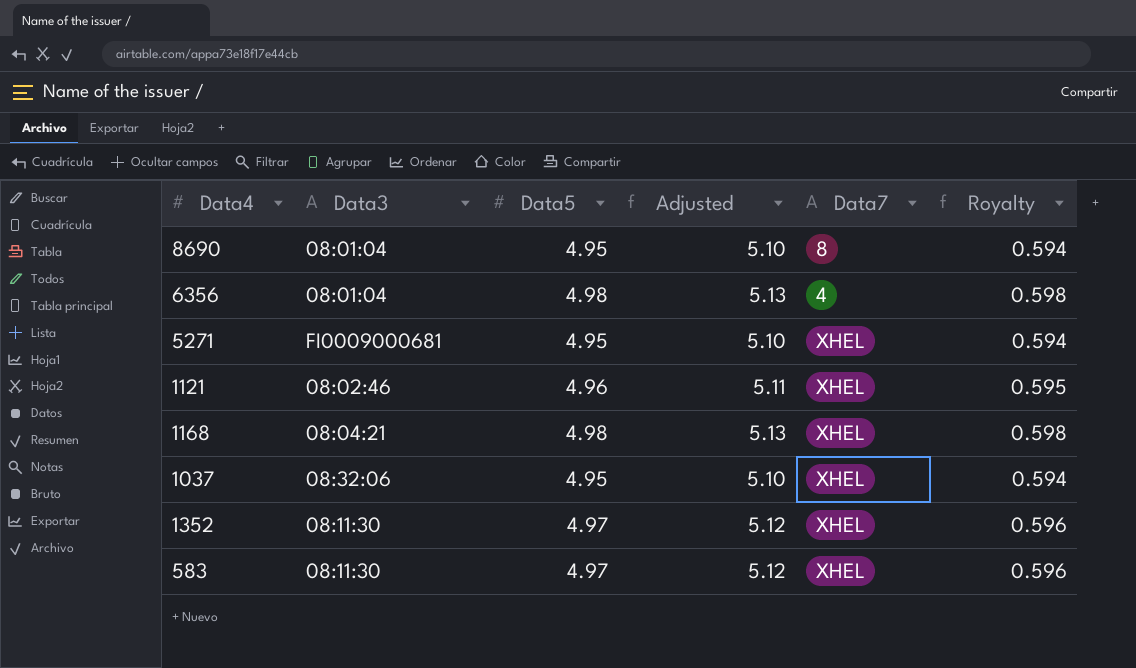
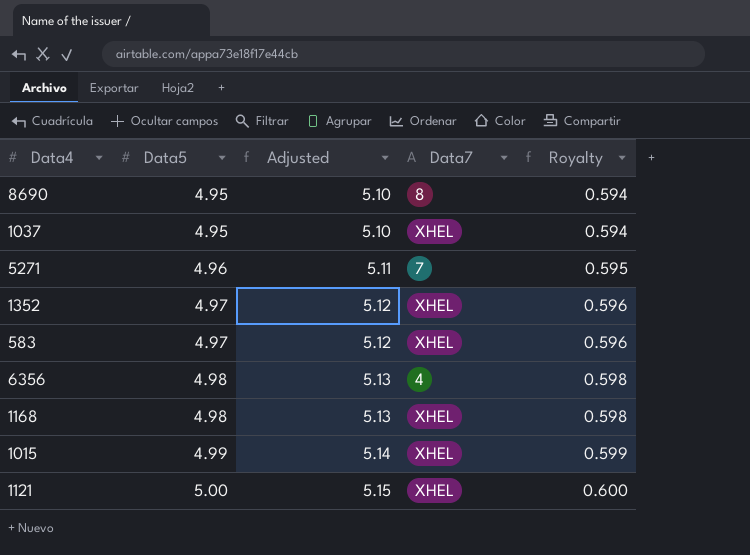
row order: none -> Data5 ascending
column Data3 | position: 2 -> none
5271 | Data5: 4.95 -> 4.96
5271 | Adjusted: 5.10 -> 5.11
5271 | Data7: XHEL -> 7
5271 | Royalty: 0.594 -> 0.595
row 1015: none -> 4.99 | 5.14 | XHEL | 0.599
1121 | Data5: 4.96 -> 5.00
1121 | Adjusted: 5.11 -> 5.15
1121 | Royalty: 0.595 -> 0.600

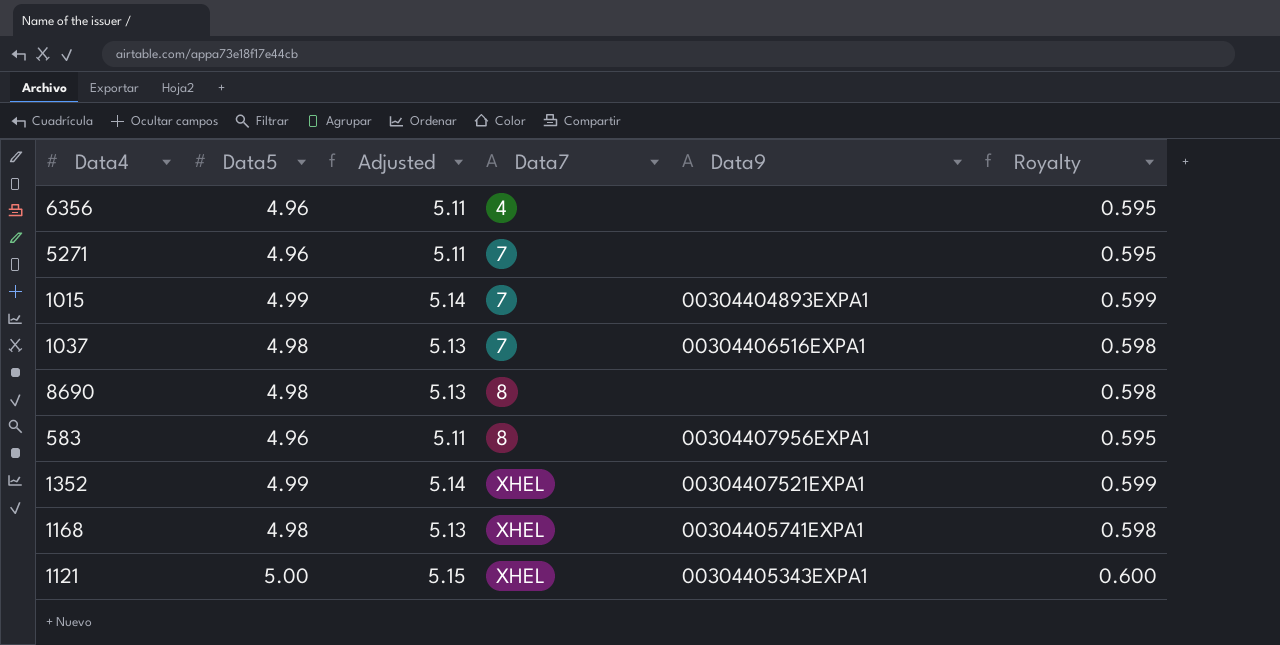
row order: Data5 ascending -> Data7 ascending
column Data9 | position: none -> 5
6356 | Data5: 4.98 -> 4.96
6356 | Adjusted: 5.13 -> 5.11
6356 | Royalty: 0.598 -> 0.595
1015 | Data7: XHEL -> 7
1037 | Data5: 4.95 -> 4.98
1037 | Adjusted: 5.10 -> 5.13
1037 | Data7: XHEL -> 7
1037 | Royalty: 0.594 -> 0.598
8690 | Data5: 4.95 -> 4.98
8690 | Adjusted: 5.10 -> 5.13
8690 | Royalty: 0.594 -> 0.598
583 | Data5: 4.97 -> 4.96
583 | Adjusted: 5.12 -> 5.11
583 | Data7: XHEL -> 8
583 | Royalty: 0.596 -> 0.595
1352 | Data5: 4.97 -> 4.99
1352 | Adjusted: 5.12 -> 5.14
1352 | Royalty: 0.596 -> 0.599

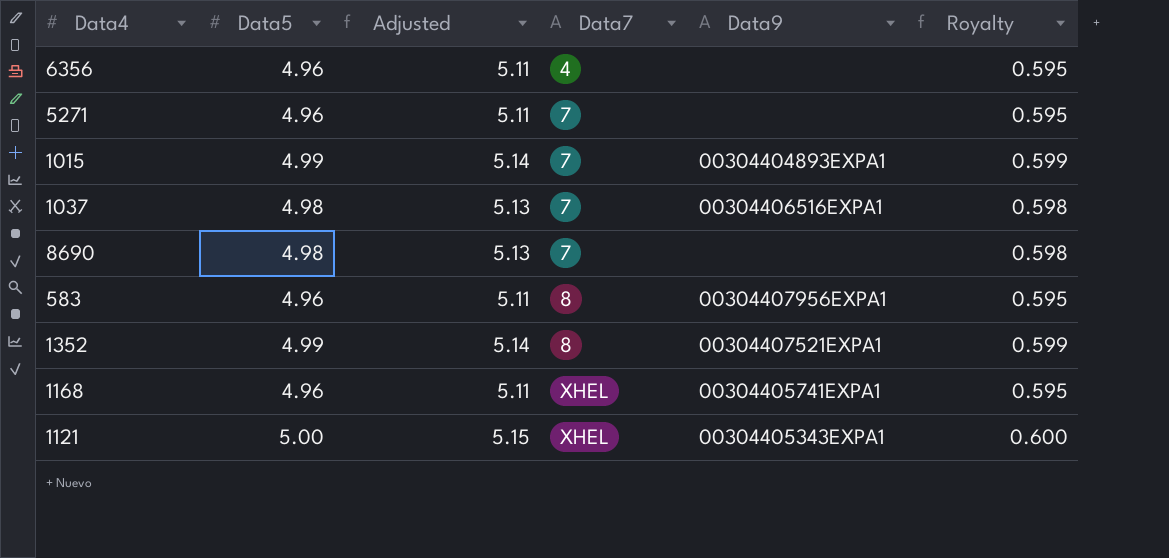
8690 | Data7: 8 -> 7
1352 | Data7: XHEL -> 8
1168 | Data5: 4.98 -> 4.96
1168 | Adjusted: 5.13 -> 5.11
1168 | Royalty: 0.598 -> 0.595

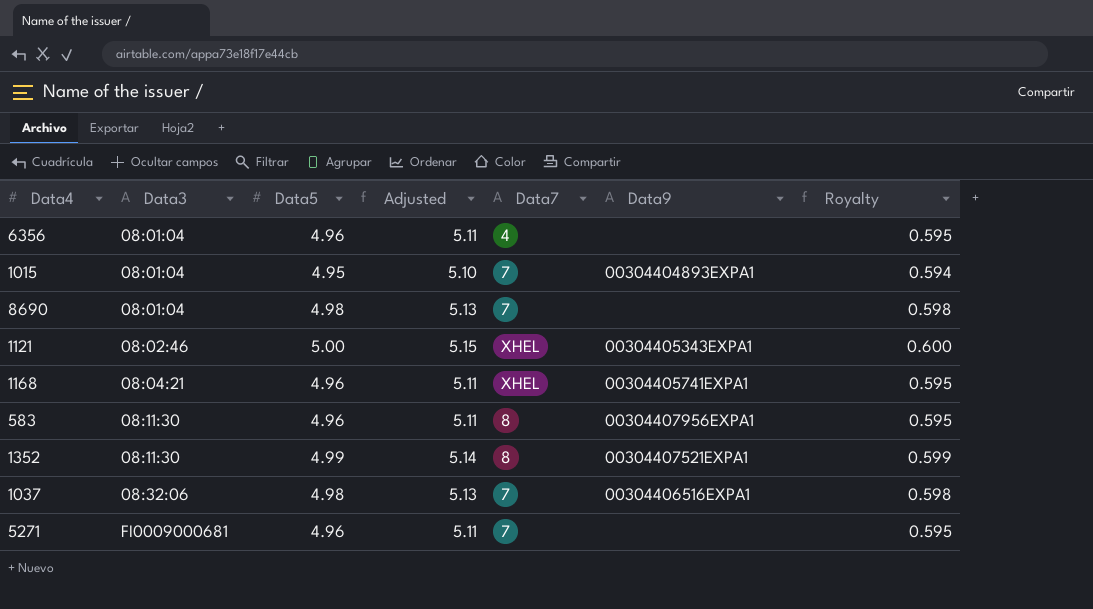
row order: Data7 ascending -> Data3 ascending
column Data3 | position: none -> 2
1015 | Data5: 4.99 -> 4.95
1015 | Adjusted: 5.14 -> 5.10
1015 | Royalty: 0.599 -> 0.594

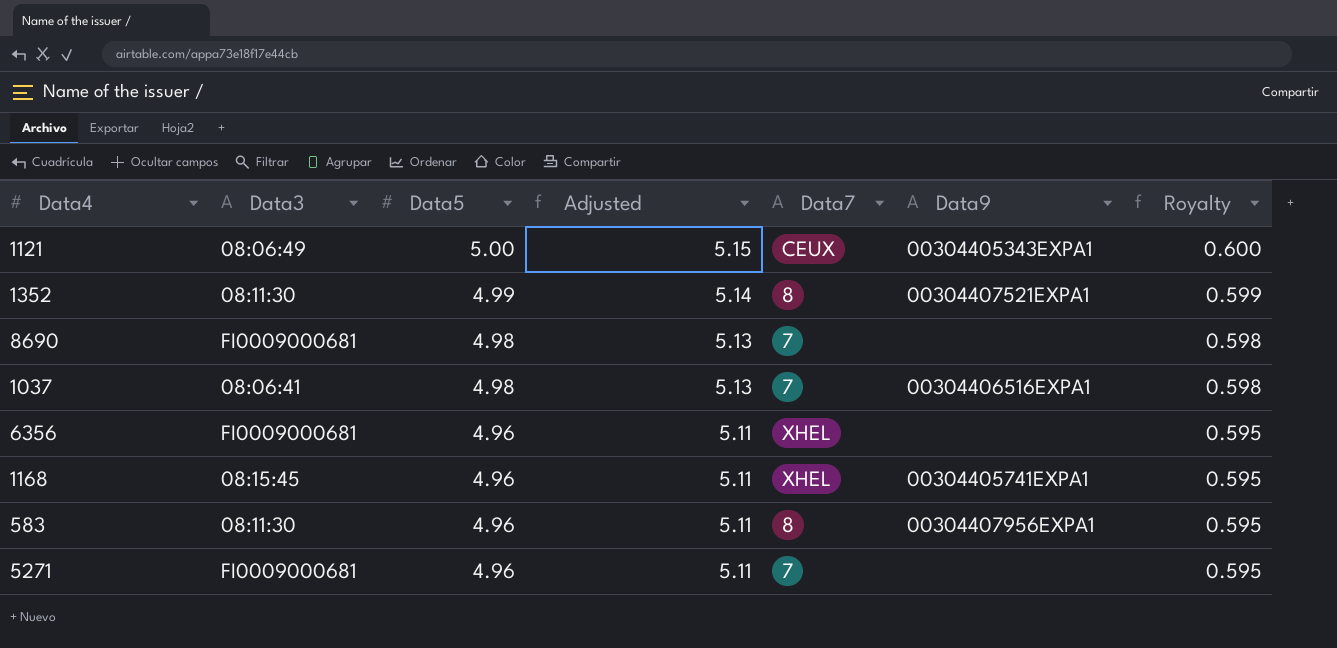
row order: Data3 ascending -> Data5 descending
row 1015: 08:01:04 | 4.95 | 5.10 | 7 | 00304404893EXPA1 | 0.594 -> none
1121 | Data3: 08:02:46 -> 08:06:49
1121 | Data7: XHEL -> CEUX
8690 | Data3: 08:01:04 -> FI0009000681
1037 | Data3: 08:32:06 -> 08:06:41
6356 | Data3: 08:01:04 -> FI0009000681
6356 | Data7: 4 -> XHEL
1168 | Data3: 08:04:21 -> 08:15:45

